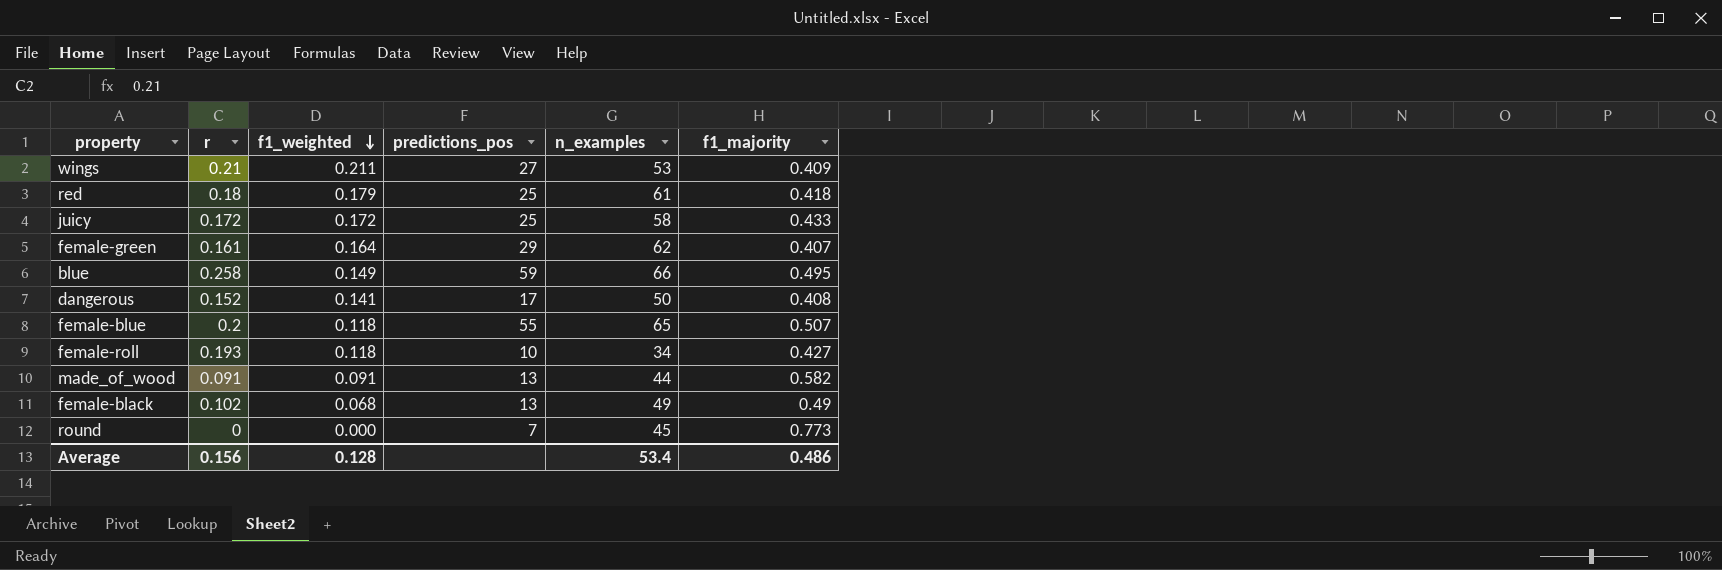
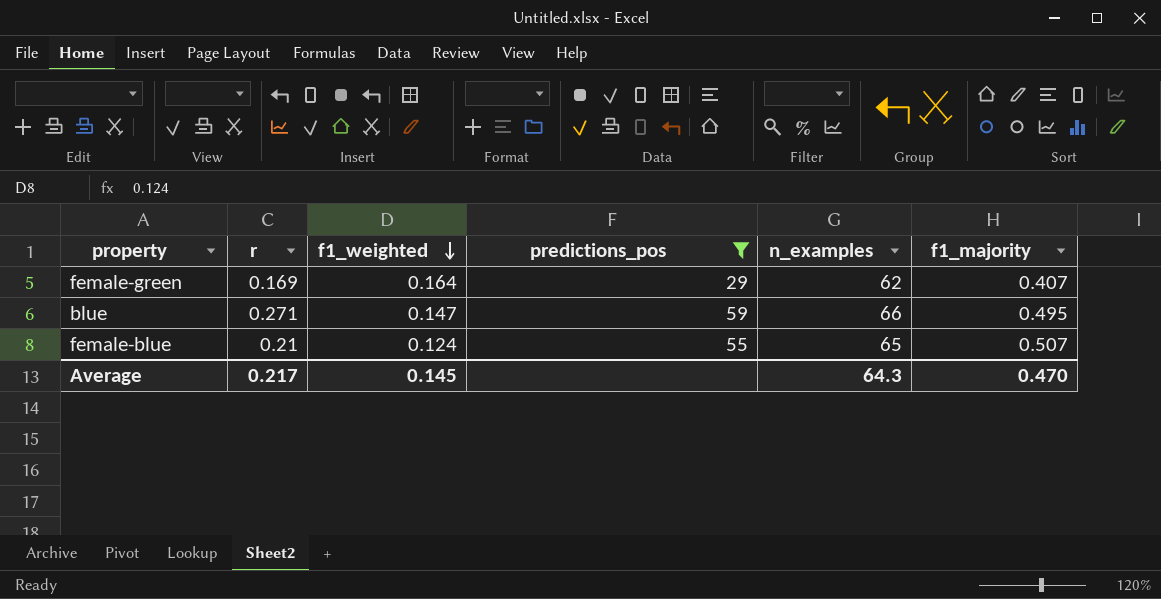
filter: none -> predictions_pos >= 29
female-green | r: 0.161 -> 0.169
blue | r: 0.258 -> 0.271
blue | f1_weighted: 0.149 -> 0.147
female-blue | r: 0.2 -> 0.21
female-blue | f1_weighted: 0.118 -> 0.124
Average | r: 0.156 -> 0.217
Average | f1_weighted: 0.128 -> 0.145
Average | n_examples: 53.4 -> 64.3
Average | f1_majority: 0.486 -> 0.470

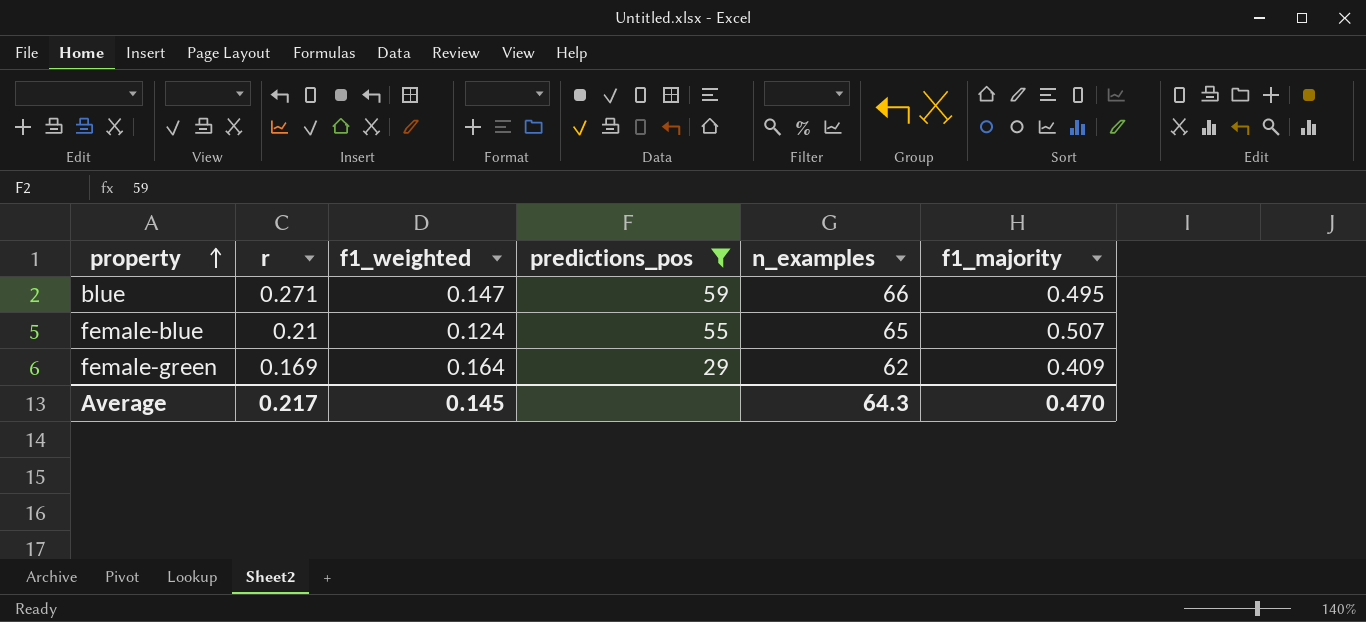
row order: f1_weighted descending -> property ascending
female-green | f1_majority: 0.407 -> 0.409

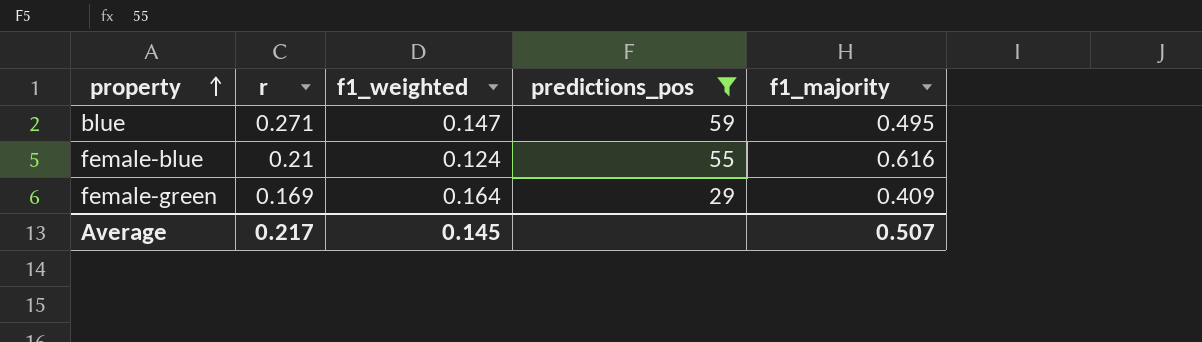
column n_examples | position: 5 -> none
female-blue | f1_majority: 0.507 -> 0.616
Average | f1_majority: 0.470 -> 0.507

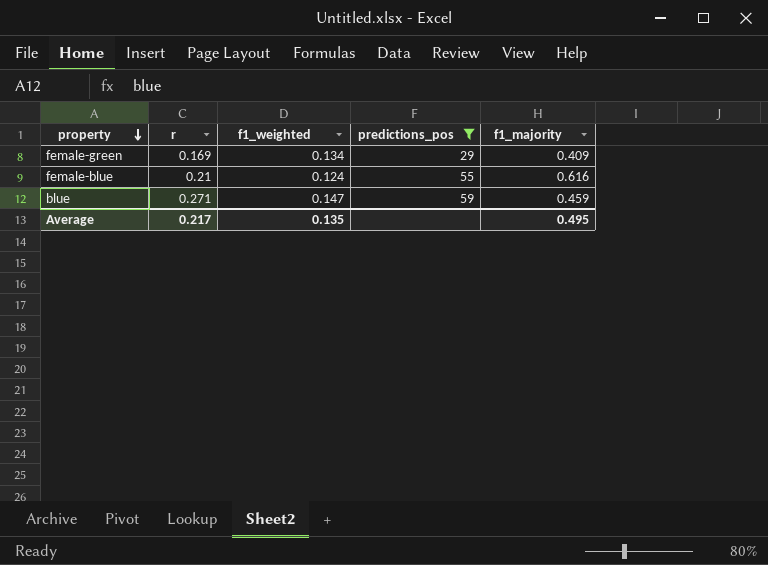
row order: property ascending -> property descending
female-green | f1_weighted: 0.164 -> 0.134
blue | f1_majority: 0.495 -> 0.459
Average | f1_weighted: 0.145 -> 0.135
Average | f1_majority: 0.507 -> 0.495

